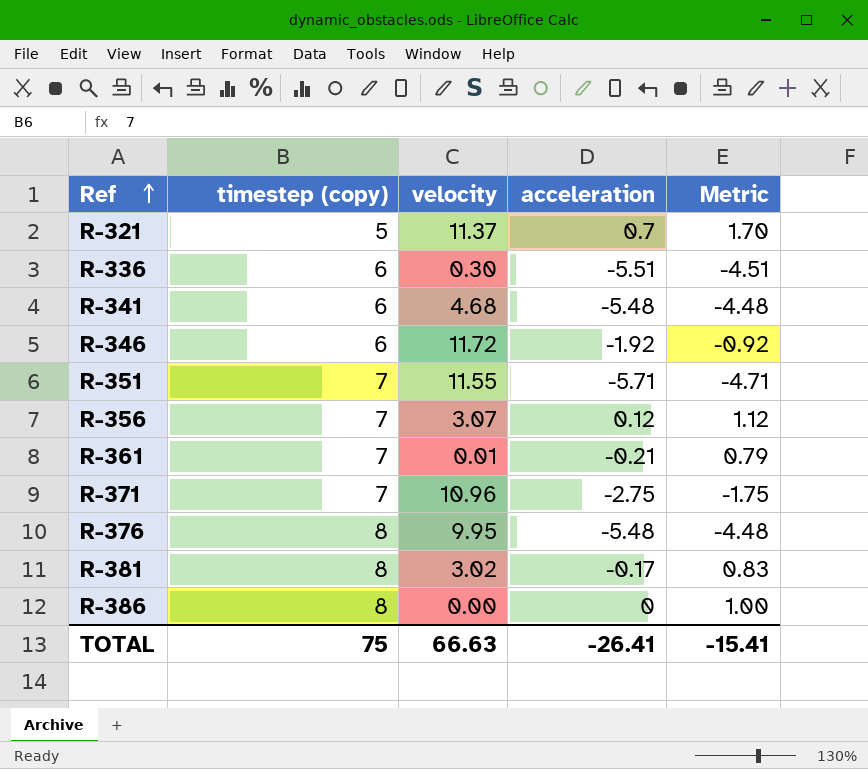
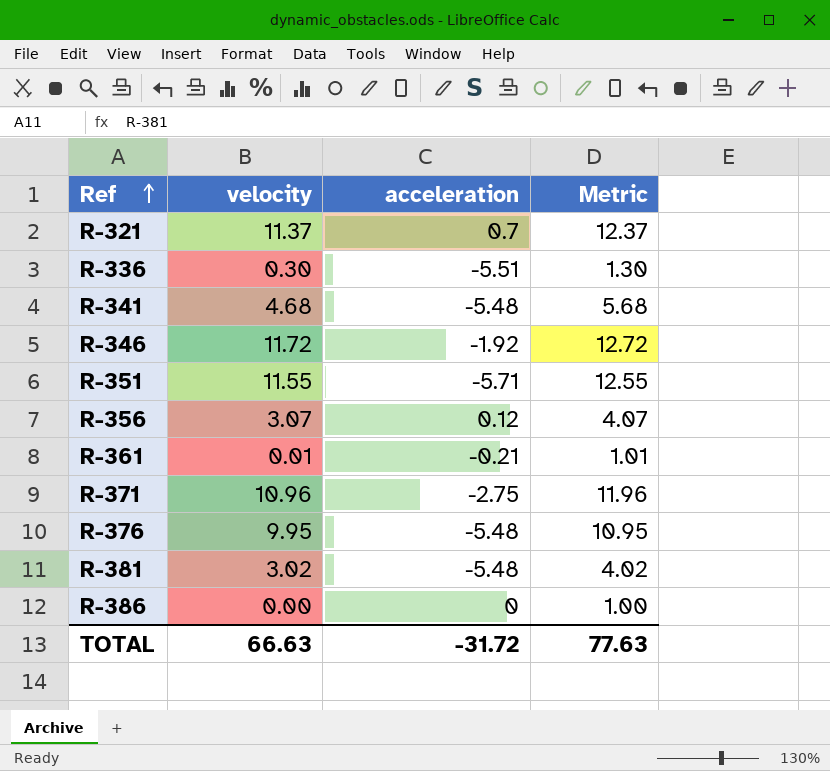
column timestep (copy) | position: 2 -> none
column Metric | formula: [acceleration] + 1 -> [velocity] + 1
R-381 | acceleration: -0.17 -> -5.48
TOTAL | acceleration: -26.41 -> -31.72
TOTAL | Metric: -15.41 -> 77.63

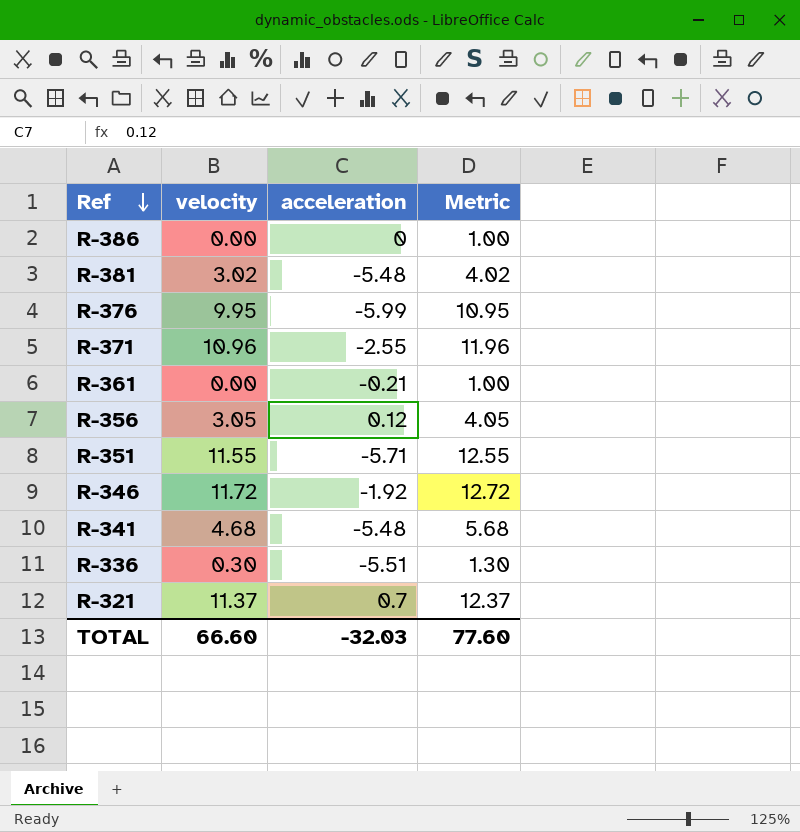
row order: Ref ascending -> Ref descending
R-376 | acceleration: -5.48 -> -5.99
R-371 | acceleration: -2.75 -> -2.55
R-361 | velocity: 0.01 -> 0.00
R-361 | Metric: 1.01 -> 1.00
R-356 | velocity: 3.07 -> 3.05
R-356 | Metric: 4.07 -> 4.05
TOTAL | velocity: 66.63 -> 66.60
TOTAL | acceleration: -31.72 -> -32.03
TOTAL | Metric: 77.63 -> 77.60

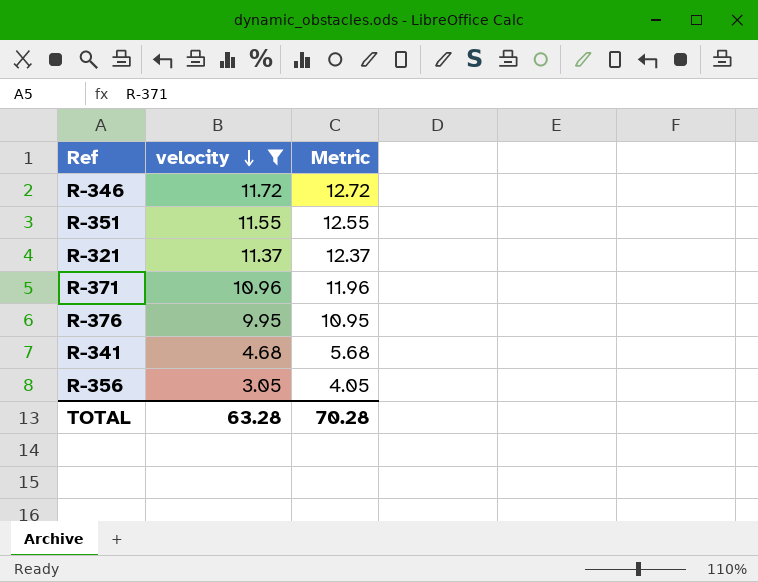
filter: none -> velocity >= 3.05
row order: Ref descending -> velocity descending
column acceleration | position: 3 -> none
TOTAL | velocity: 66.60 -> 63.28
TOTAL | Metric: 77.60 -> 70.28

